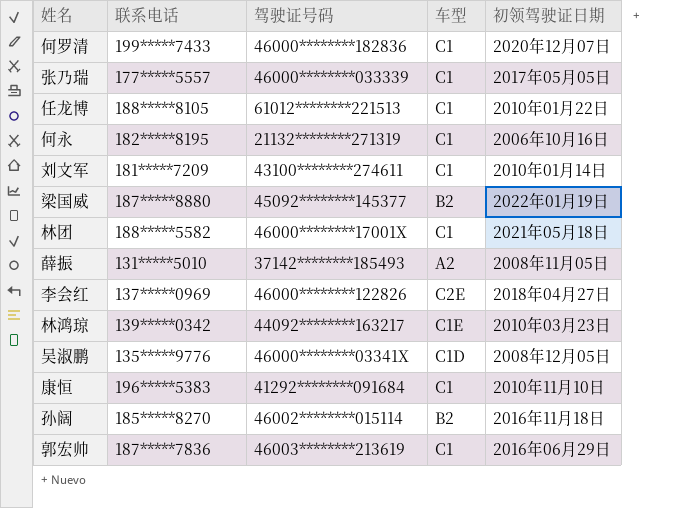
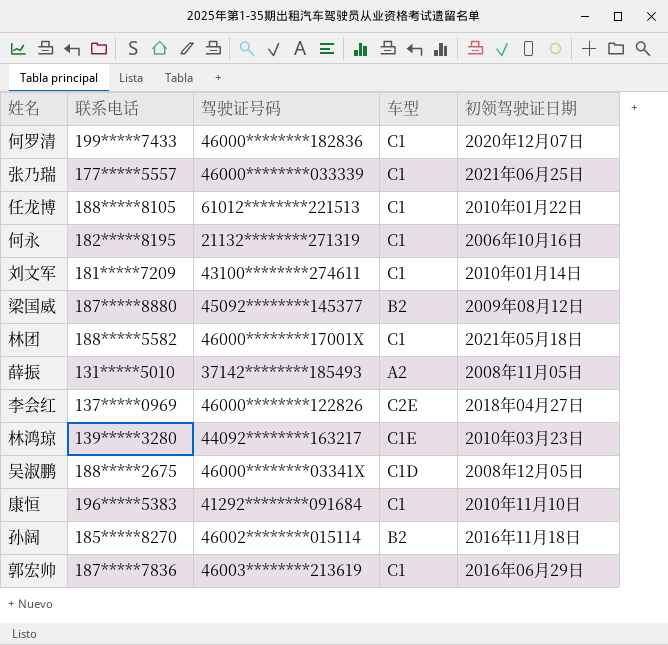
张乃瑞 | 初领驾驶证日期: 2017年05月05日 -> 2021年06月25日
梁国威 | 初领驾驶证日期: 2022年01月19日 -> 2009年08月12日
林鸿琼 | 联系电话: 139*****0342 -> 139*****3280
吴淑鹏 | 联系电话: 135*****9776 -> 188*****2675

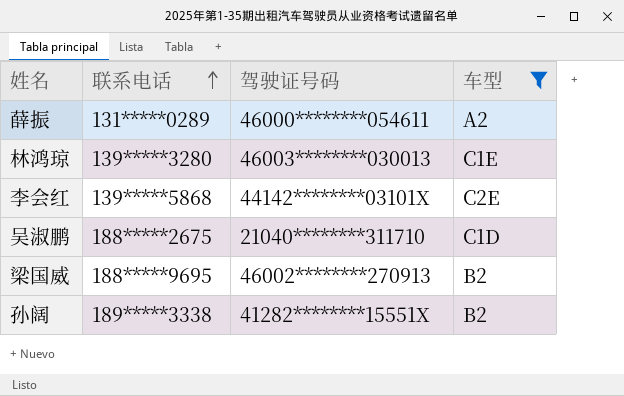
filter: none -> 车型 != C1
row order: none -> 联系电话 ascending
column 初领驾驶证日期 | position: 5 -> none
薛振 | 联系电话: 131*****5010 -> 131*****0289
薛振 | 驾驶证号码: 37142********185493 -> 46000********054611
林鸿琼 | 驾驶证号码: 44092********163217 -> 46003********030013
李会红 | 联系电话: 137*****0969 -> 139*****5868
李会红 | 驾驶证号码: 46000********122826 -> 44142********03101X
吴淑鹏 | 驾驶证号码: 46000********03341X -> 21040********311710
梁国威 | 联系电话: 187*****8880 -> 188*****9695
梁国威 | 驾驶证号码: 45092********145377 -> 46002********270913
孙阔 | 联系电话: 185*****8270 -> 189*****3338
孙阔 | 驾驶证号码: 46002********015114 -> 41282********15551X

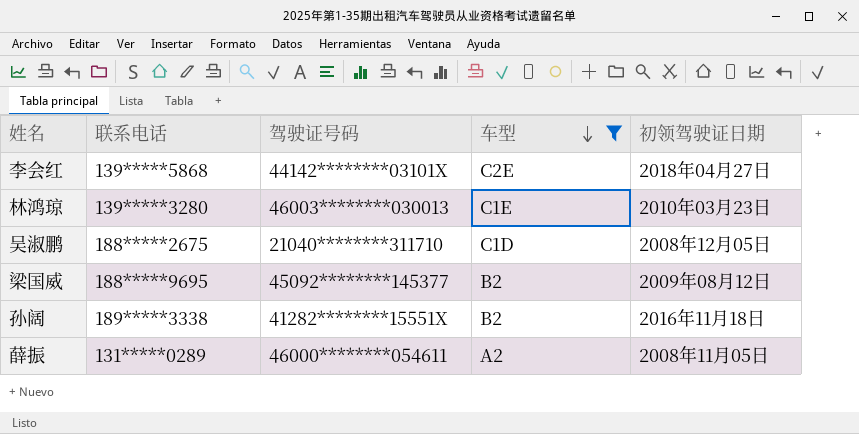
row order: 联系电话 ascending -> 车型 descending
column 初领驾驶证日期 | position: none -> 5
梁国威 | 驾驶证号码: 46002********270913 -> 45092********145377

